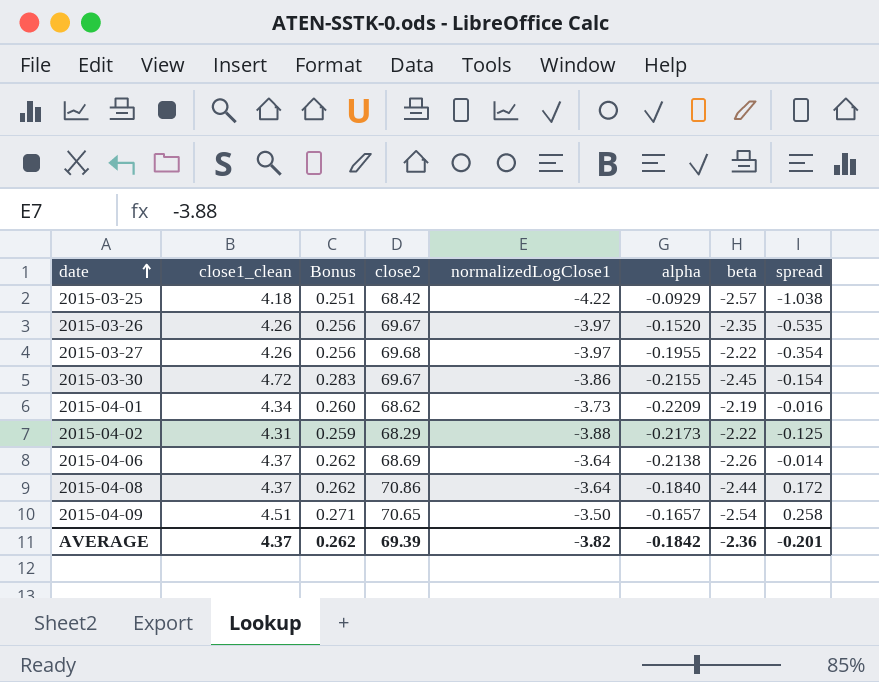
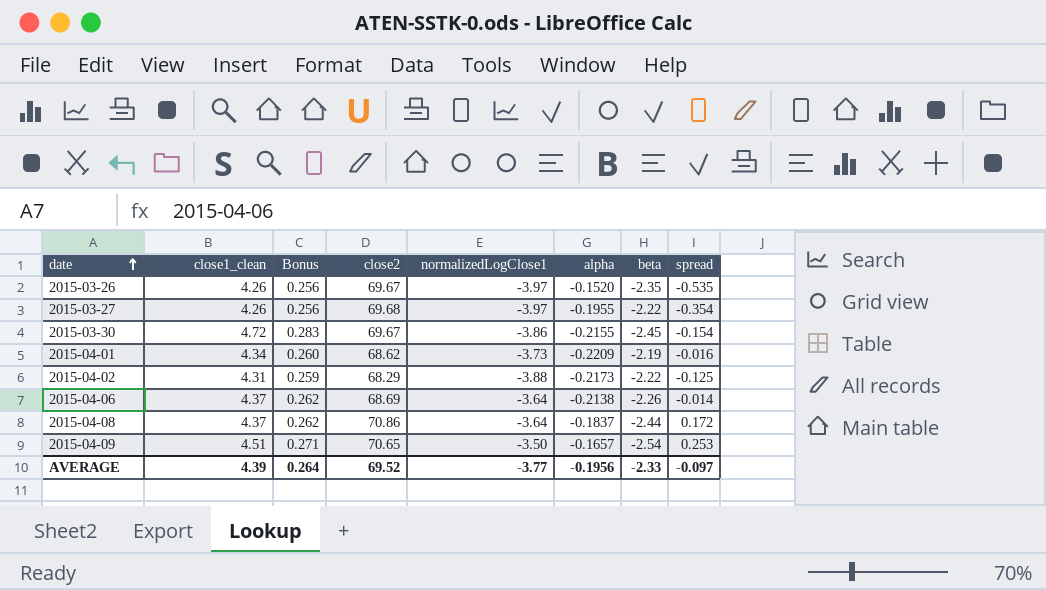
row 2015-03-25: 4.18 | 0.251 | 68.42 | -4.22 | -0.0929 | -2.57 | -1.038 -> none
2015-04-08 | alpha: -0.1840 -> -0.1837
2015-04-09 | spread: 0.258 -> 0.253
AVERAGE | close1_clean: 4.37 -> 4.39
AVERAGE | Bonus: 0.262 -> 0.264
AVERAGE | close2: 69.39 -> 69.52
AVERAGE | normalizedLogClose1: -3.82 -> -3.77
AVERAGE | alpha: -0.1842 -> -0.1956
AVERAGE | beta: -2.36 -> -2.33
AVERAGE | spread: -0.201 -> -0.097

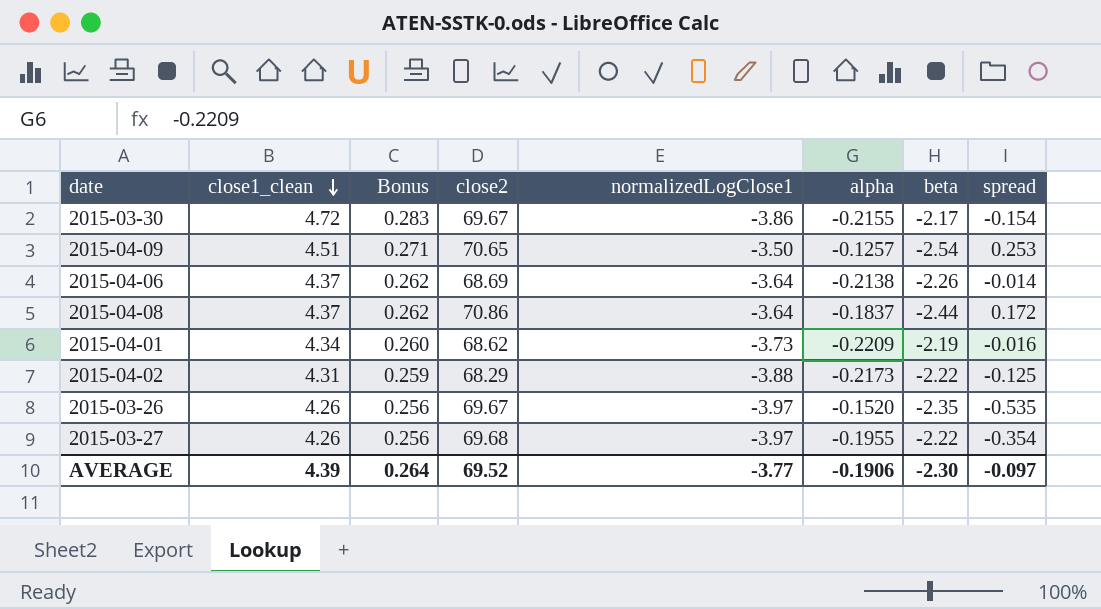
row order: date ascending -> close1_clean descending
2015-03-30 | beta: -2.45 -> -2.17
2015-04-09 | alpha: -0.1657 -> -0.1257
AVERAGE | alpha: -0.1956 -> -0.1906
AVERAGE | beta: -2.33 -> -2.30

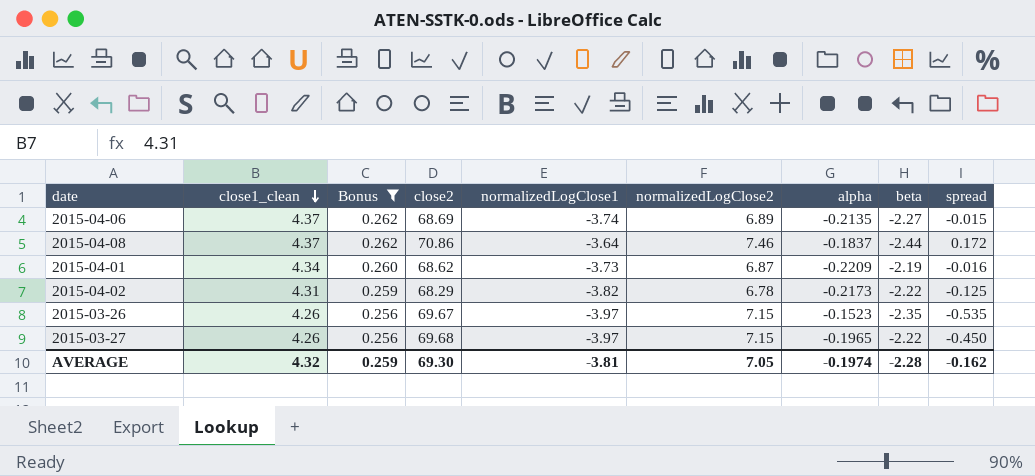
filter: none -> Bonus <= 0.262
column normalizedLogClose2 | position: none -> 6
2015-04-06 | normalizedLogClose1: -3.64 -> -3.74
2015-04-06 | alpha: -0.2138 -> -0.2135
2015-04-06 | beta: -2.26 -> -2.27
2015-04-06 | spread: -0.014 -> -0.015
2015-04-02 | normalizedLogClose1: -3.88 -> -3.82
2015-03-26 | alpha: -0.1520 -> -0.1523
2015-03-27 | alpha: -0.1955 -> -0.1965
2015-03-27 | spread: -0.354 -> -0.450
AVERAGE | close1_clean: 4.39 -> 4.32
AVERAGE | Bonus: 0.264 -> 0.259
AVERAGE | close2: 69.52 -> 69.30
AVERAGE | normalizedLogClose1: -3.77 -> -3.81
AVERAGE | alpha: -0.1906 -> -0.1974
AVERAGE | beta: -2.30 -> -2.28
AVERAGE | spread: -0.097 -> -0.162

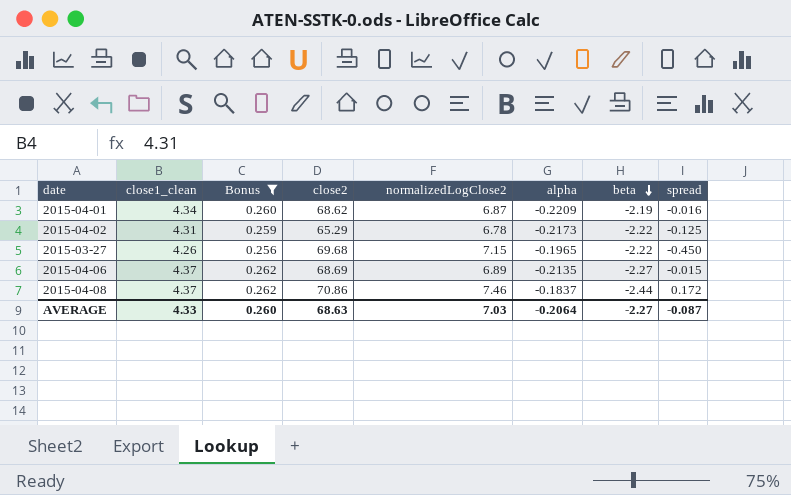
row order: close1_clean descending -> beta descending
column normalizedLogClose1 | position: 5 -> none
row 2015-03-26: 4.26 | 0.256 | 69.67 | -3.97 | 7.15 | -0.1523 | -2.35 | -0.535 -> none
2015-04-02 | close2: 68.29 -> 65.29
AVERAGE | close1_clean: 4.32 -> 4.33
AVERAGE | Bonus: 0.259 -> 0.260
AVERAGE | close2: 69.30 -> 68.63
AVERAGE | normalizedLogClose2: 7.05 -> 7.03
AVERAGE | alpha: -0.1974 -> -0.2064
AVERAGE | beta: -2.28 -> -2.27
AVERAGE | spread: -0.162 -> -0.087

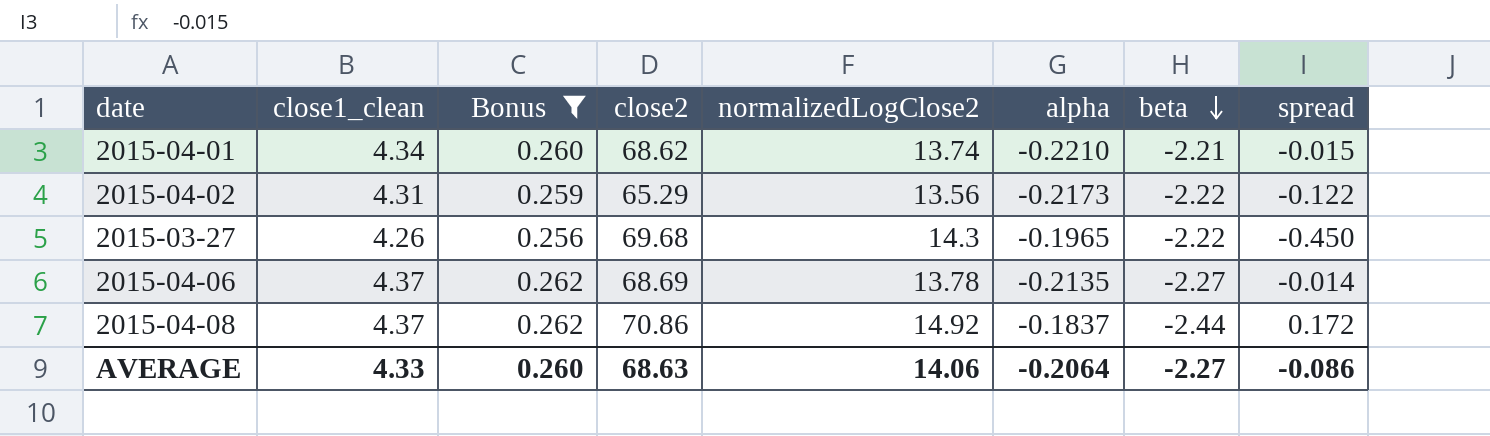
2015-04-01 | normalizedLogClose2: 6.87 -> 13.74
2015-04-01 | alpha: -0.2209 -> -0.2210
2015-04-01 | beta: -2.19 -> -2.21
2015-04-01 | spread: -0.016 -> -0.015
2015-04-02 | normalizedLogClose2: 6.78 -> 13.56
2015-04-02 | spread: -0.125 -> -0.122
2015-03-27 | normalizedLogClose2: 7.15 -> 14.3
2015-04-06 | normalizedLogClose2: 6.89 -> 13.78
2015-04-06 | spread: -0.015 -> -0.014
2015-04-08 | normalizedLogClose2: 7.46 -> 14.92
AVERAGE | normalizedLogClose2: 7.03 -> 14.06
AVERAGE | spread: -0.087 -> -0.086

